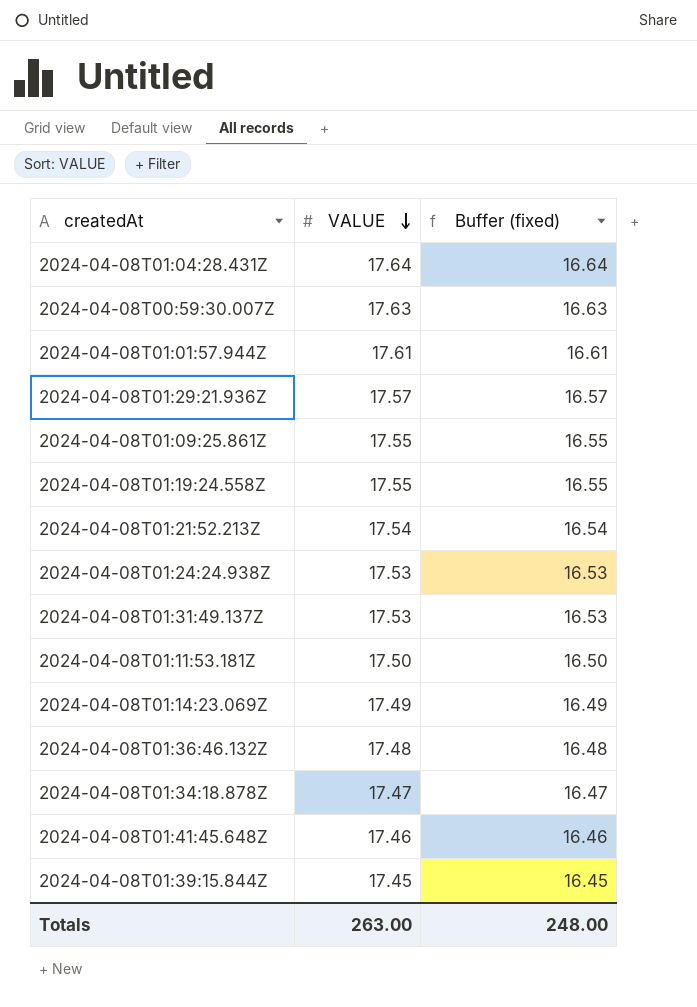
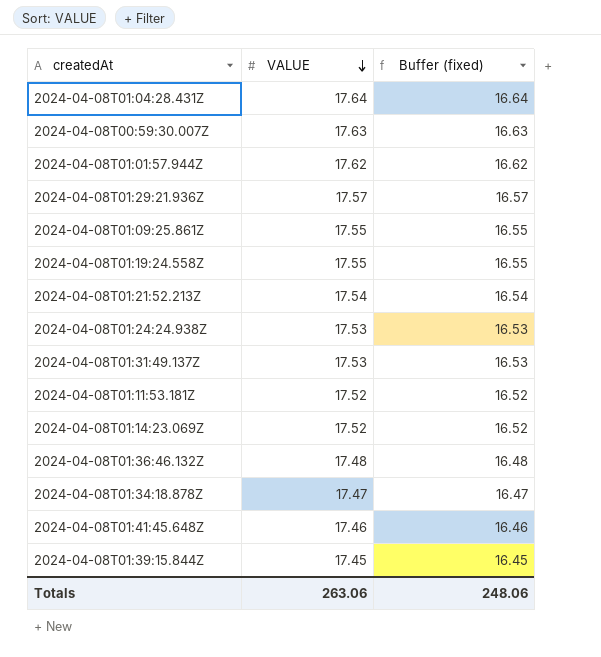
2024-04-08T01:01:57.944Z | VALUE: 17.61 -> 17.62
2024-04-08T01:01:57.944Z | Buffer (fixed): 16.61 -> 16.62
2024-04-08T01:11:53.181Z | VALUE: 17.50 -> 17.52
2024-04-08T01:11:53.181Z | Buffer (fixed): 16.50 -> 16.52
2024-04-08T01:14:23.069Z | VALUE: 17.49 -> 17.52
2024-04-08T01:14:23.069Z | Buffer (fixed): 16.49 -> 16.52
Totals | VALUE: 263.00 -> 263.06
Totals | Buffer (fixed): 248.00 -> 248.06

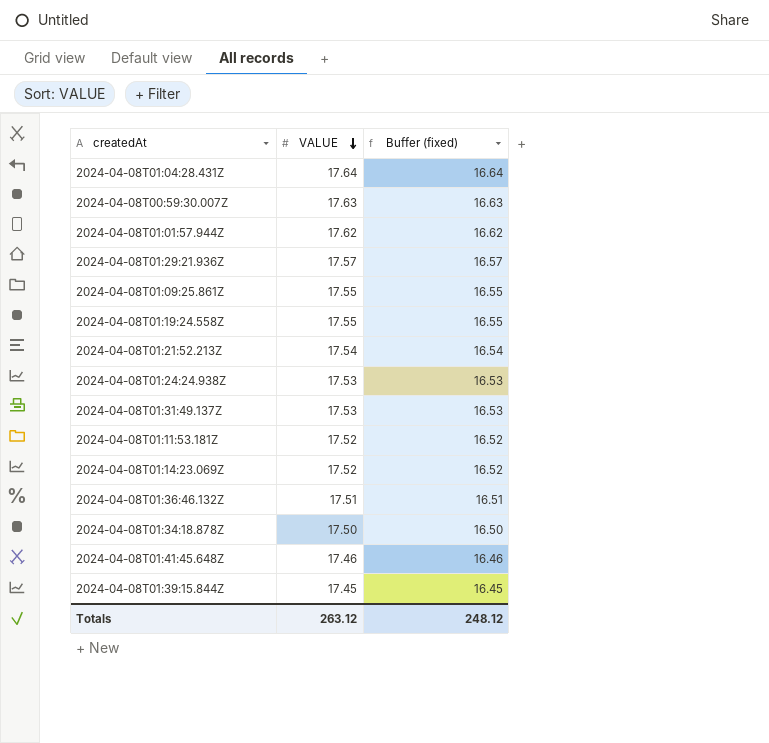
2024-04-08T01:36:46.132Z | VALUE: 17.48 -> 17.51
2024-04-08T01:36:46.132Z | Buffer (fixed): 16.48 -> 16.51
2024-04-08T01:34:18.878Z | VALUE: 17.47 -> 17.50
2024-04-08T01:34:18.878Z | Buffer (fixed): 16.47 -> 16.50
Totals | VALUE: 263.06 -> 263.12
Totals | Buffer (fixed): 248.06 -> 248.12

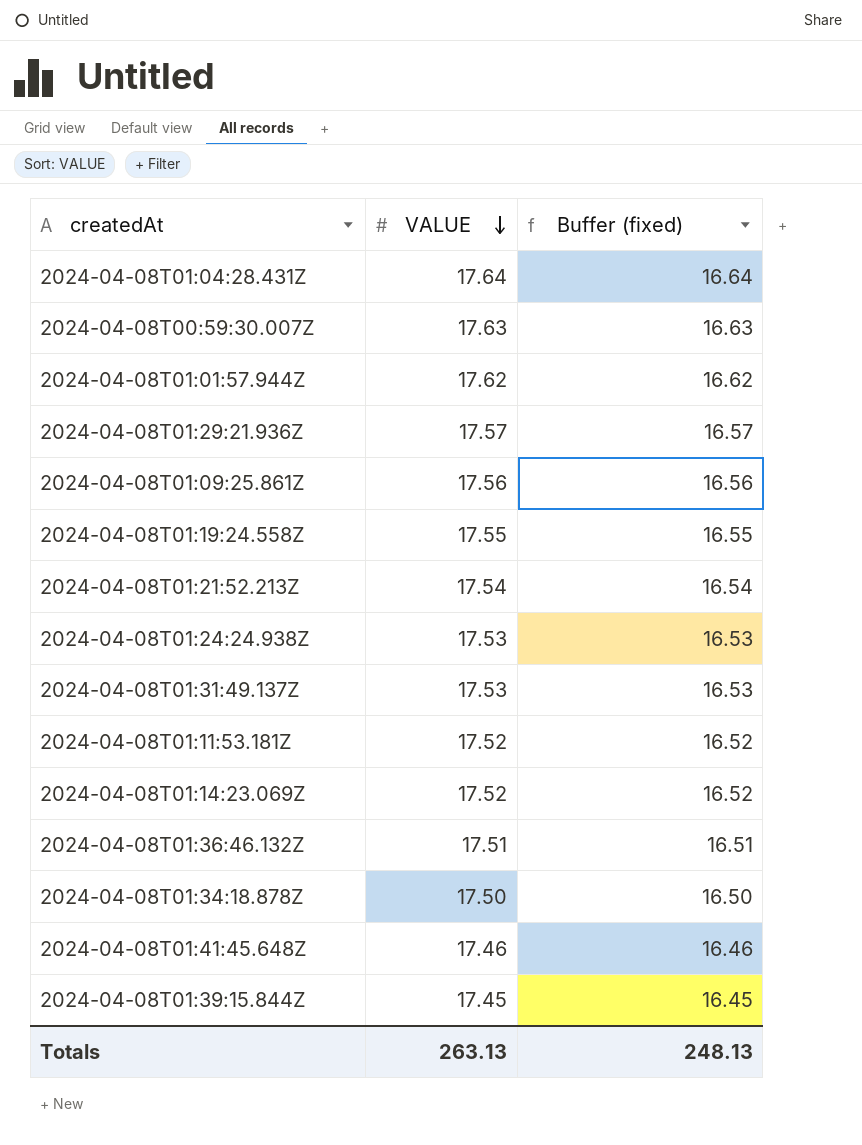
2024-04-08T01:09:25.861Z | VALUE: 17.55 -> 17.56
2024-04-08T01:09:25.861Z | Buffer (fixed): 16.55 -> 16.56
Totals | VALUE: 263.12 -> 263.13
Totals | Buffer (fixed): 248.12 -> 248.13

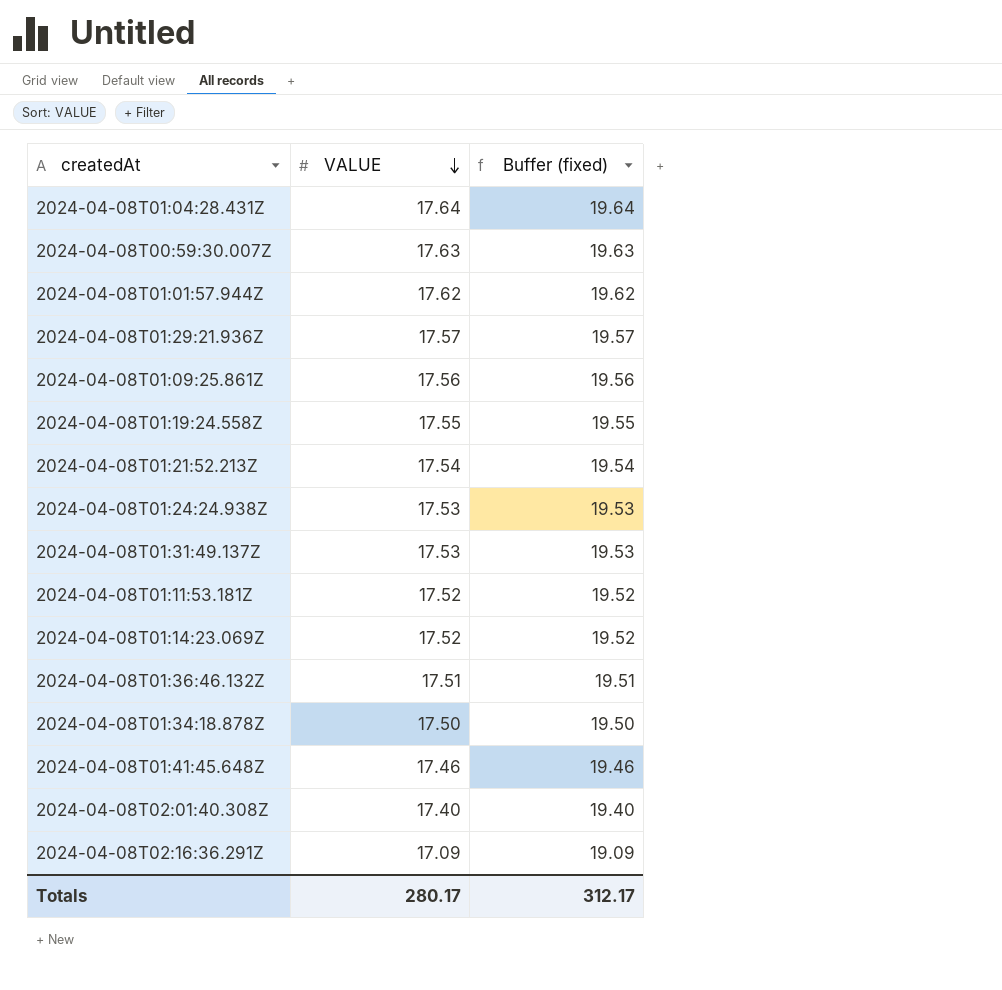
column Buffer (fixed) | formula: [VALUE] - 1 -> [VALUE] + 2
row 2024-04-08T01:39:15.844Z: 17.45 | 16.45 -> none
row 2024-04-08T02:01:40.308Z: none -> 17.40 | 19.40
row 2024-04-08T02:16:36.291Z: none -> 17.09 | 19.09
Totals | VALUE: 263.13 -> 280.17
Totals | Buffer (fixed): 248.13 -> 312.17

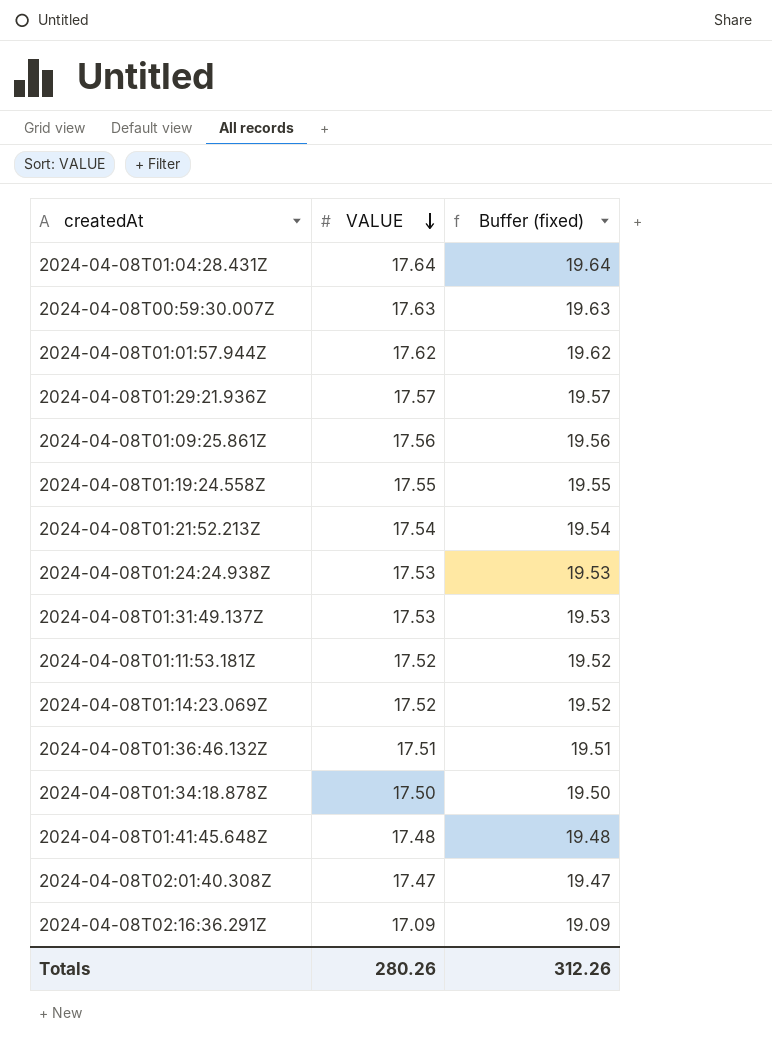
2024-04-08T01:41:45.648Z | VALUE: 17.46 -> 17.48
2024-04-08T01:41:45.648Z | Buffer (fixed): 19.46 -> 19.48
2024-04-08T02:01:40.308Z | VALUE: 17.40 -> 17.47
2024-04-08T02:01:40.308Z | Buffer (fixed): 19.40 -> 19.47
Totals | VALUE: 280.17 -> 280.26
Totals | Buffer (fixed): 312.17 -> 312.26

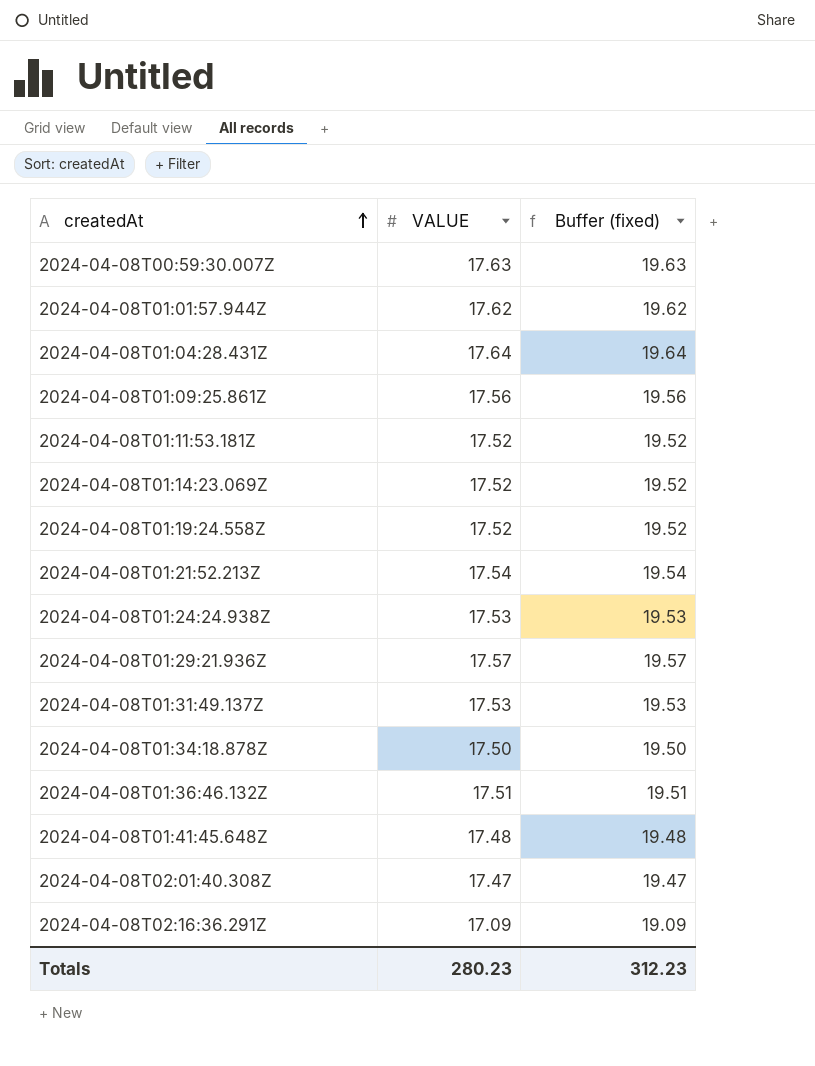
row order: VALUE descending -> createdAt ascending
2024-04-08T01:19:24.558Z | VALUE: 17.55 -> 17.52
2024-04-08T01:19:24.558Z | Buffer (fixed): 19.55 -> 19.52
Totals | VALUE: 280.26 -> 280.23
Totals | Buffer (fixed): 312.26 -> 312.23

